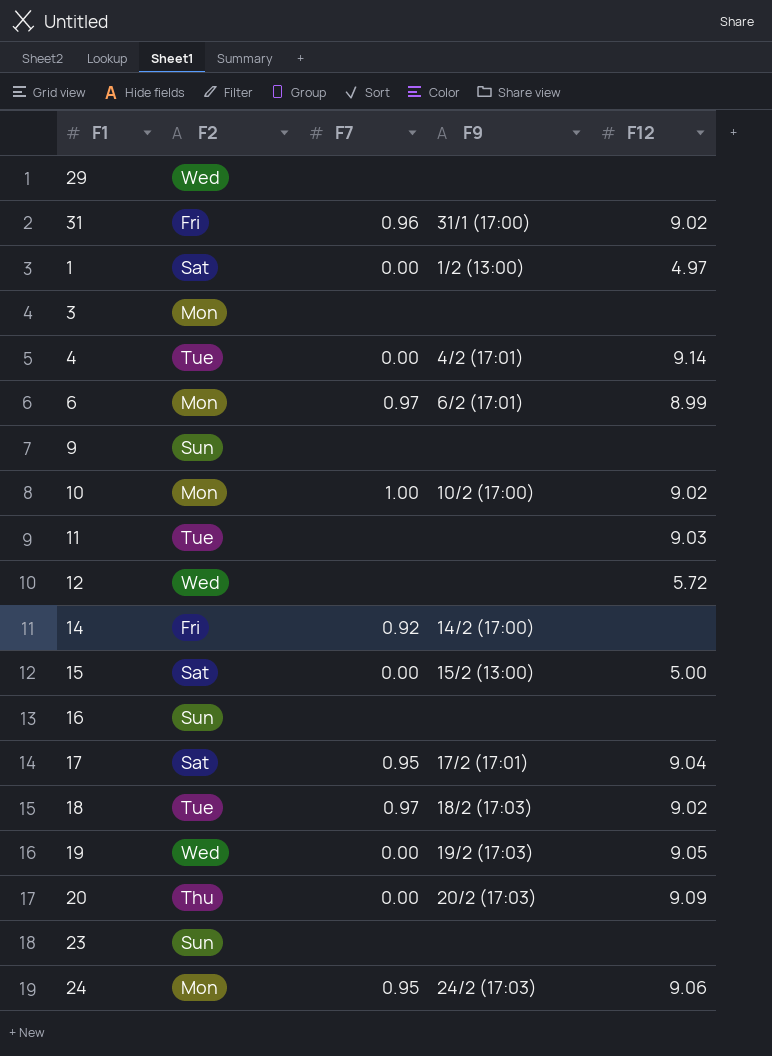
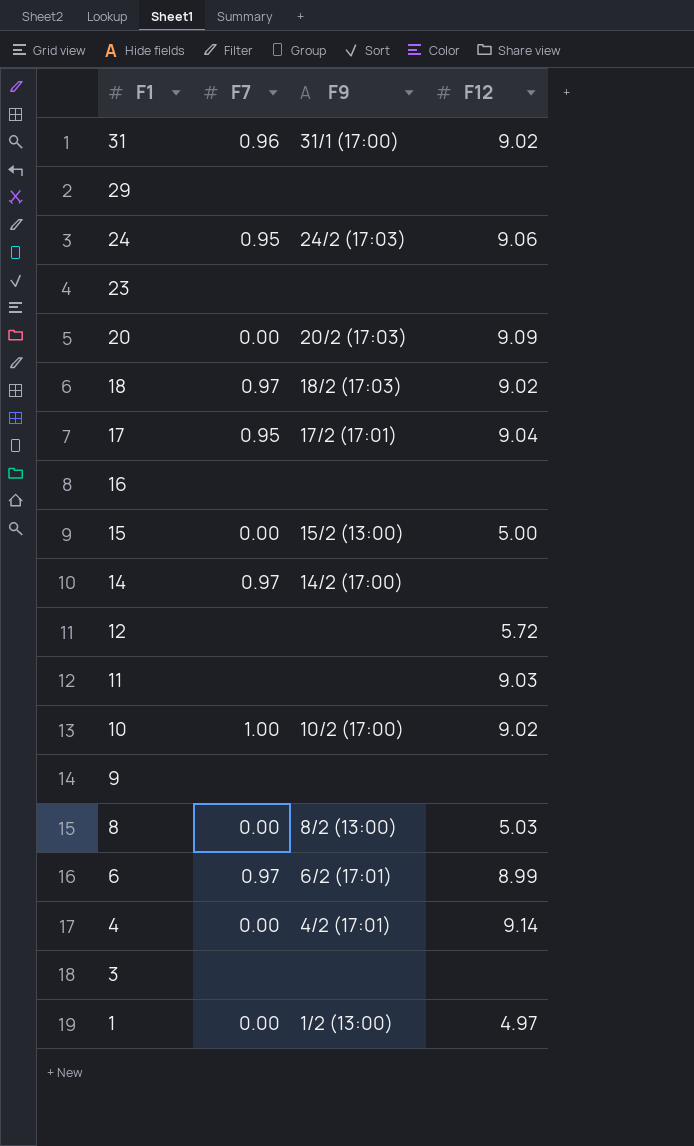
row order: none -> F1 descending
column F2 | position: 2 -> none
row 19: Wed | 0.00 | 19/2 (17:03) | 9.05 -> none
14 | F7: 0.92 -> 0.97
row 8: none -> 0.00 | 8/2 (13:00) | 5.03

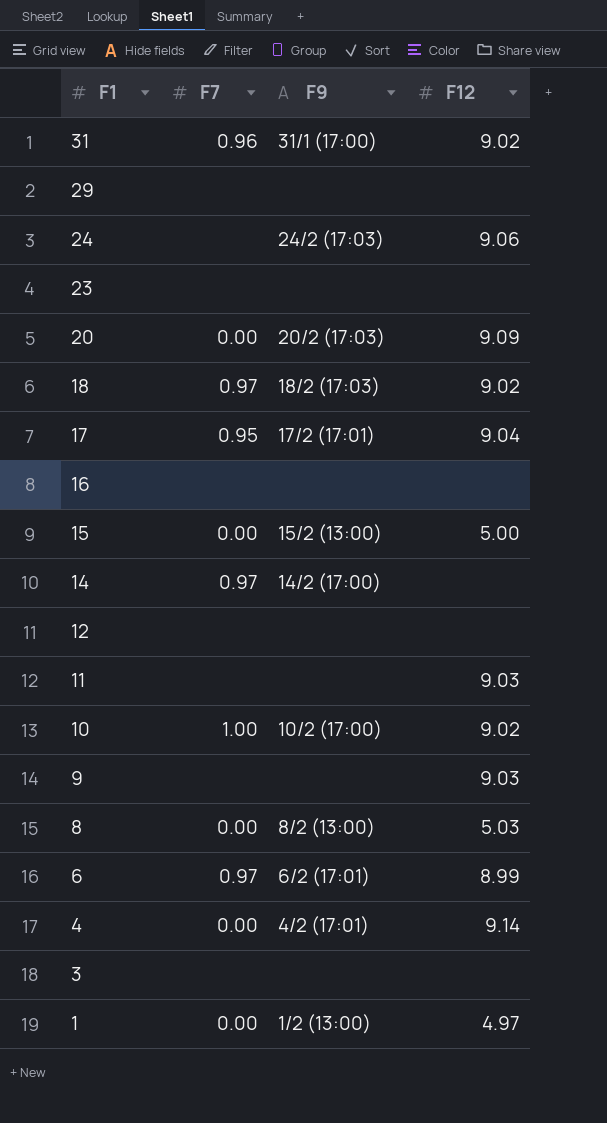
24 | F7: 0.95 -> none
12 | F12: 5.72 -> none
9 | F12: none -> 9.03

